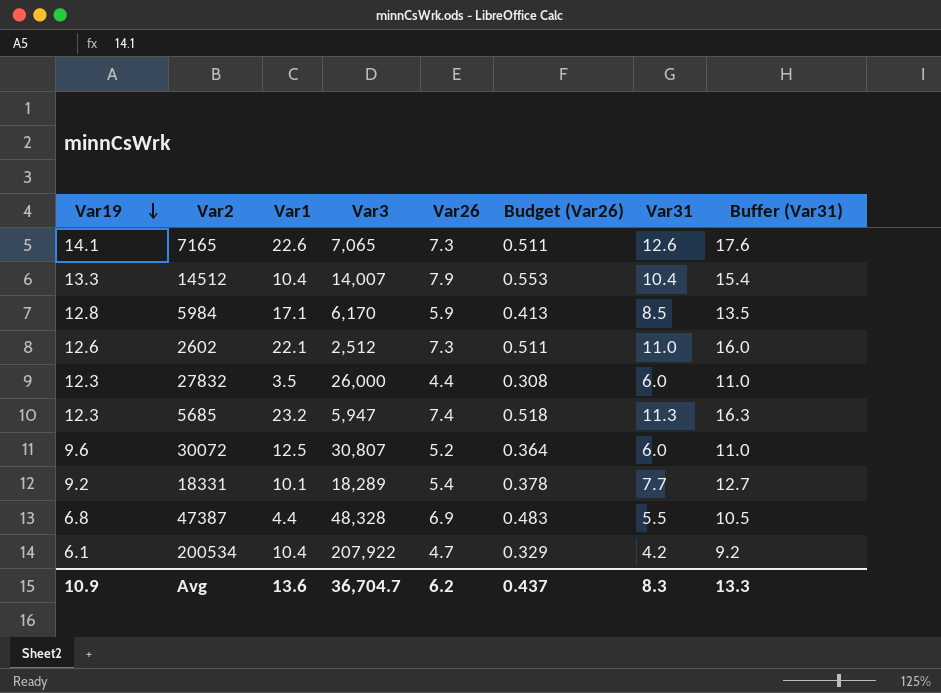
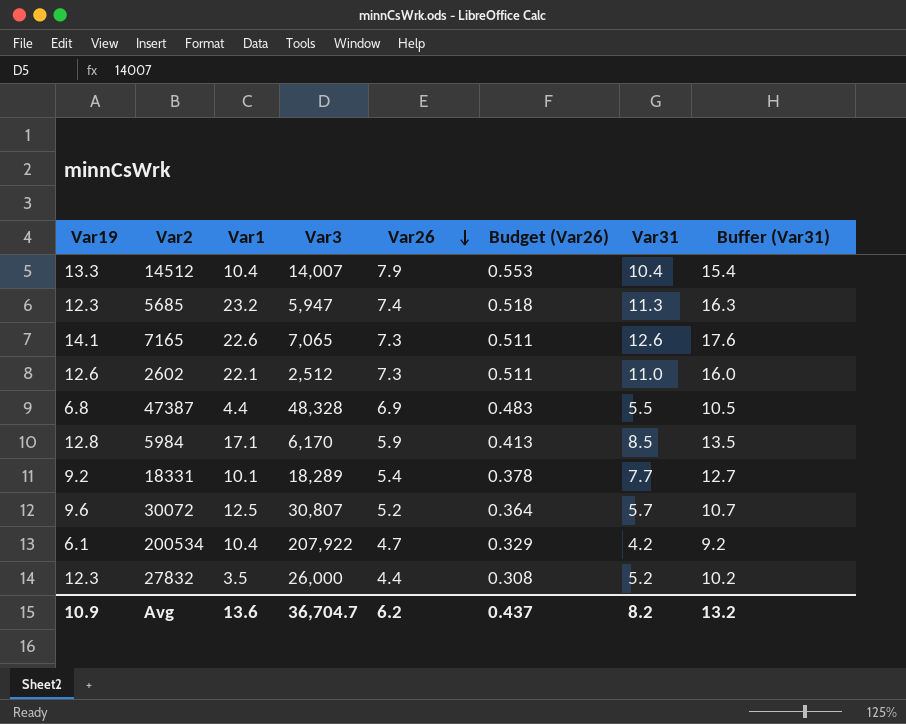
row order: Var19 descending -> Var26 descending
30072 | Var31: 6.0 -> 5.7
30072 | Buffer (Var31): 11.0 -> 10.7
27832 | Var31: 6.0 -> 5.2
27832 | Buffer (Var31): 11.0 -> 10.2
Avg | Var31: 8.3 -> 8.2
Avg | Buffer (Var31): 13.3 -> 13.2

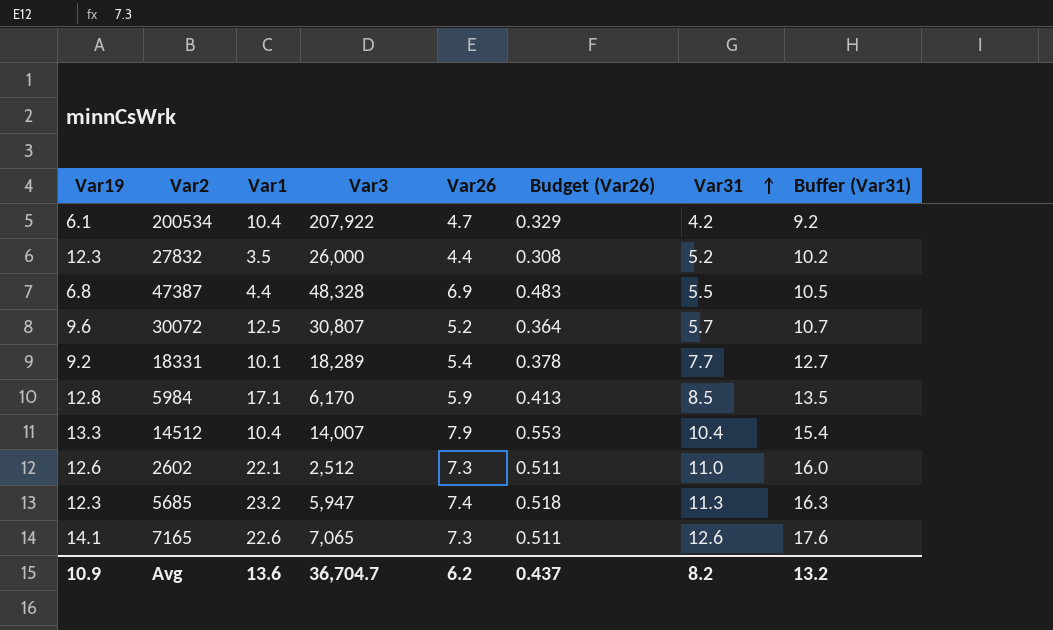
row order: Var26 descending -> Var31 ascending

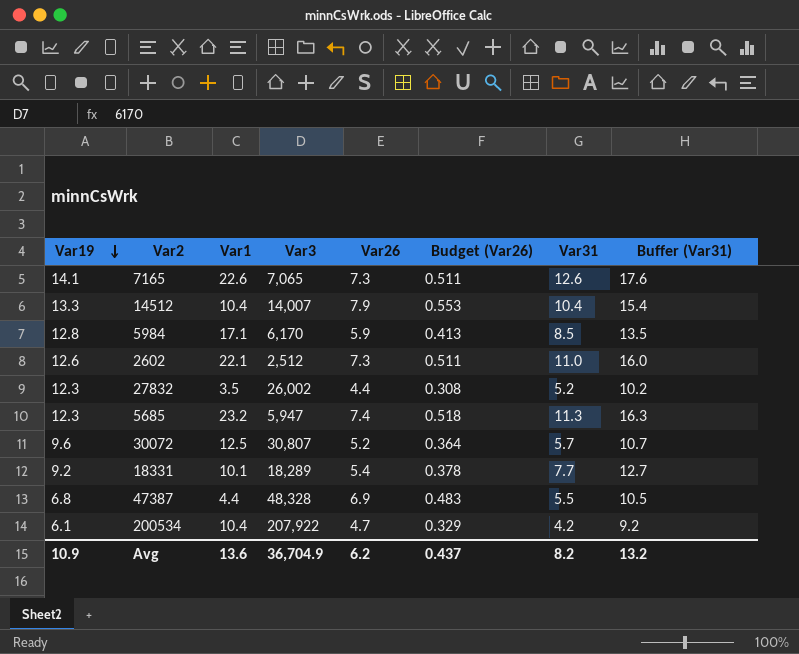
row order: Var31 ascending -> Var19 descending
27832 | Var3: 26,000 -> 26,002
Avg | Var3: 36,704.7 -> 36,704.9

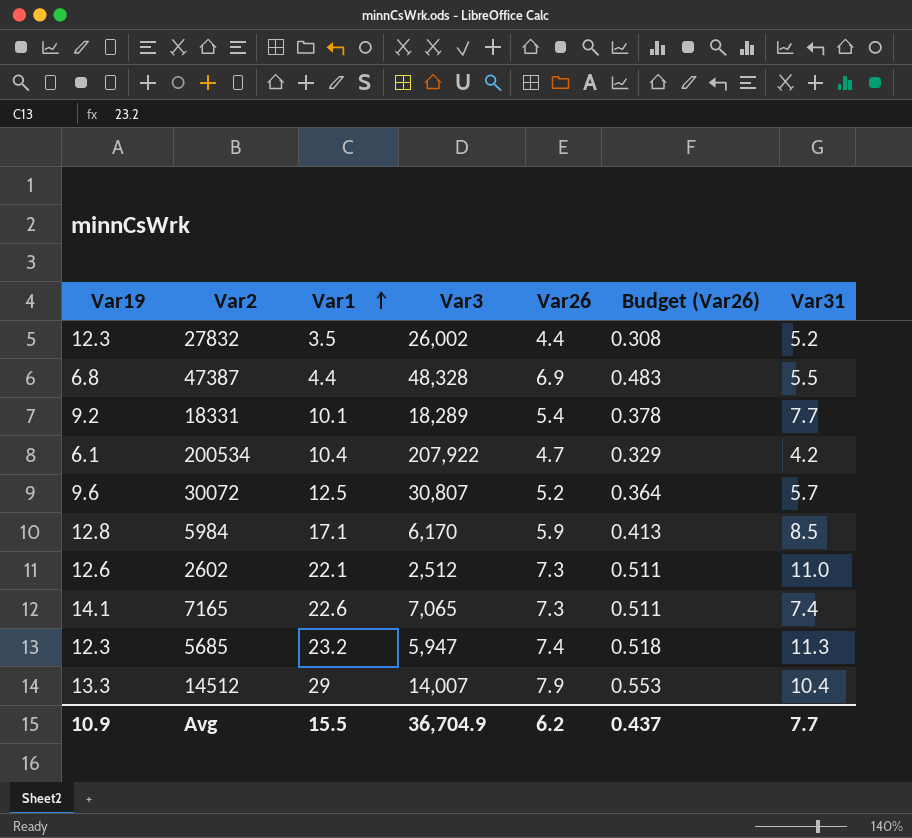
row order: Var19 descending -> Var1 ascending
column Buffer (Var31) | formula: [Var31] + 5 -> none
7165 | Var31: 12.6 -> 7.4
14512 | Var1: 10.4 -> 29
Avg | Var1: 13.6 -> 15.5
Avg | Var31: 8.2 -> 7.7

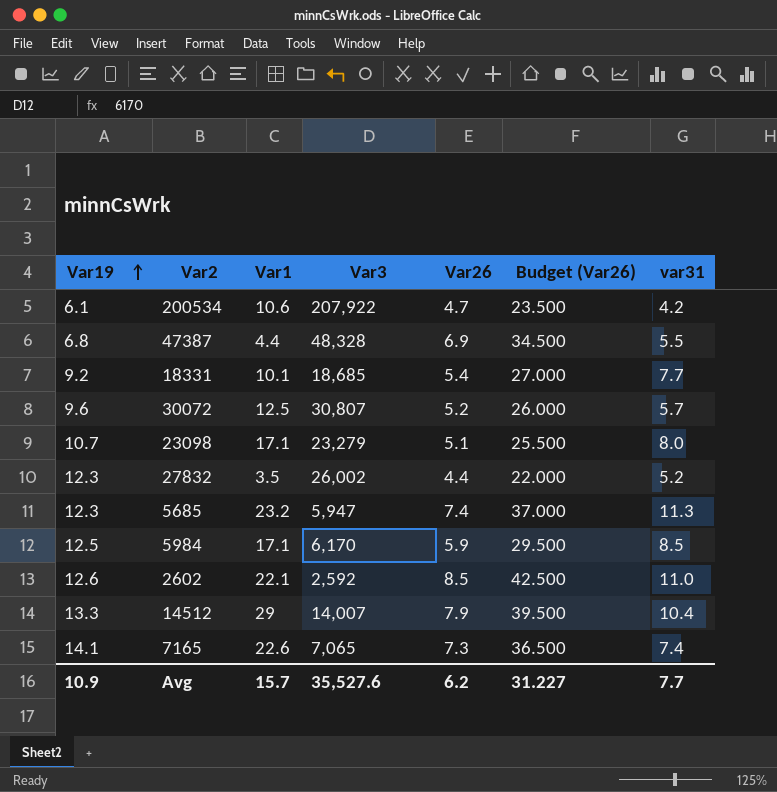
row order: Var1 ascending -> Var19 ascending
column Budget (Var26) | formula: [Var26] * 0.07 -> [Var26] * 5
column name: Var31 -> var31
200534 | Var1: 10.4 -> 10.6
18331 | Var3: 18,289 -> 18,685
row 23098: none -> 10.7 | 17.1 | 23,279 | 5.1 | 25.500 | 8.0
5984 | Var19: 12.8 -> 12.5
2602 | Var3: 2,512 -> 2,592
2602 | Var26: 7.3 -> 8.5
Avg | Var1: 15.5 -> 15.7
Avg | Var3: 36,704.9 -> 35,527.6
Avg | Budget (Var26): 0.437 -> 31.227

